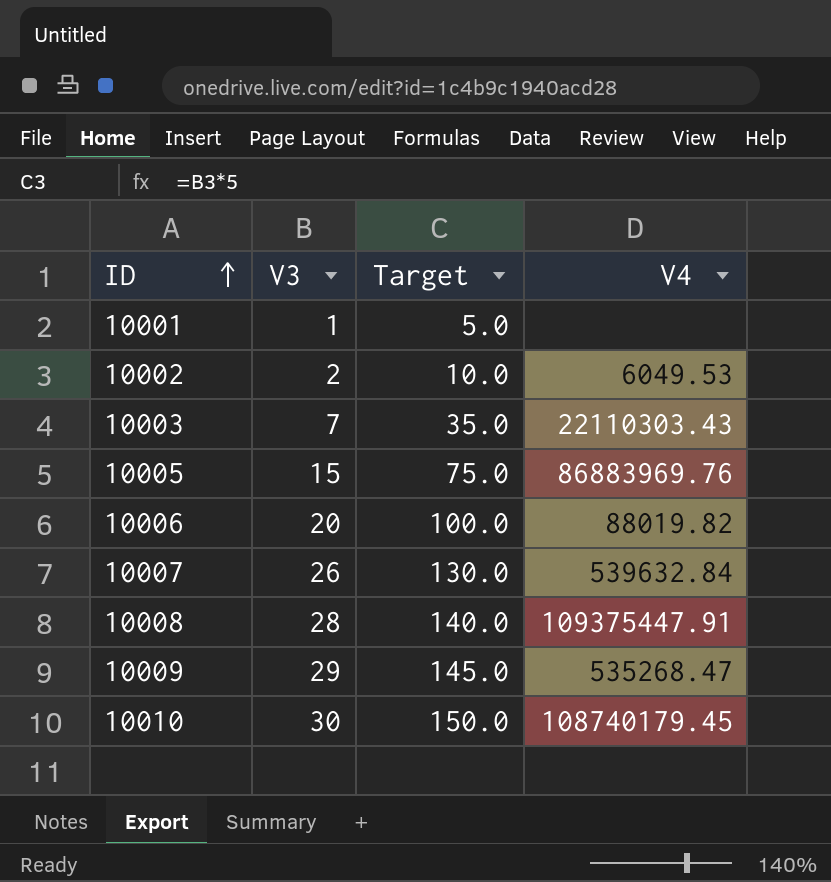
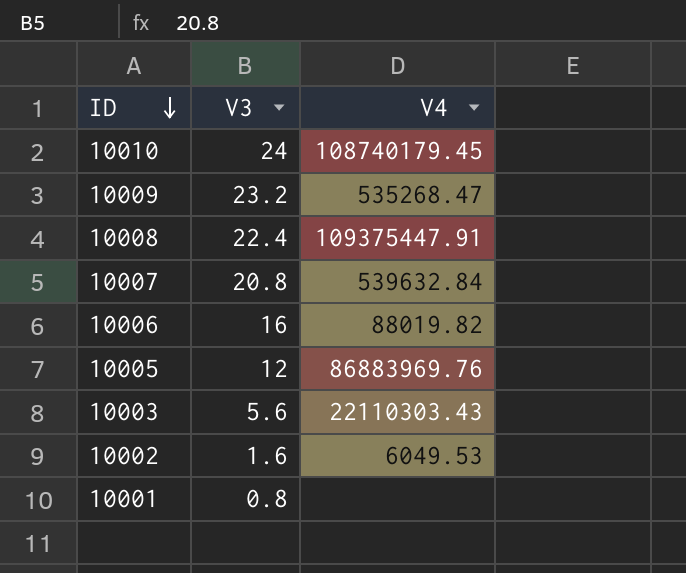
row order: ID ascending -> ID descending
column Target | formula: [V3] * 5 -> none
10010 | V3: 30 -> 24
10009 | V3: 29 -> 23.2
10008 | V3: 28 -> 22.4
10007 | V3: 26 -> 20.8
10006 | V3: 20 -> 16
10005 | V3: 15 -> 12
10003 | V3: 7 -> 5.6
10002 | V3: 2 -> 1.6
10001 | V3: 1 -> 0.8

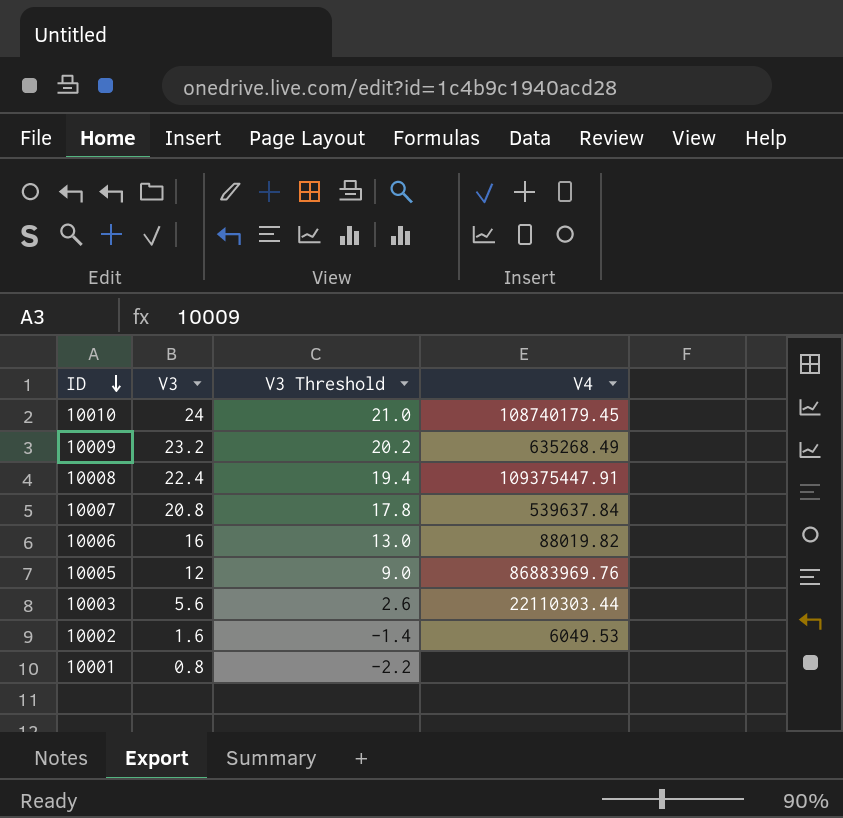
column V3 Threshold | formula: none -> [V3] - 3
10009 | V4: 535268.47 -> 635268.49
10007 | V4: 539632.84 -> 539637.84
10003 | V4: 22110303.43 -> 22110303.44

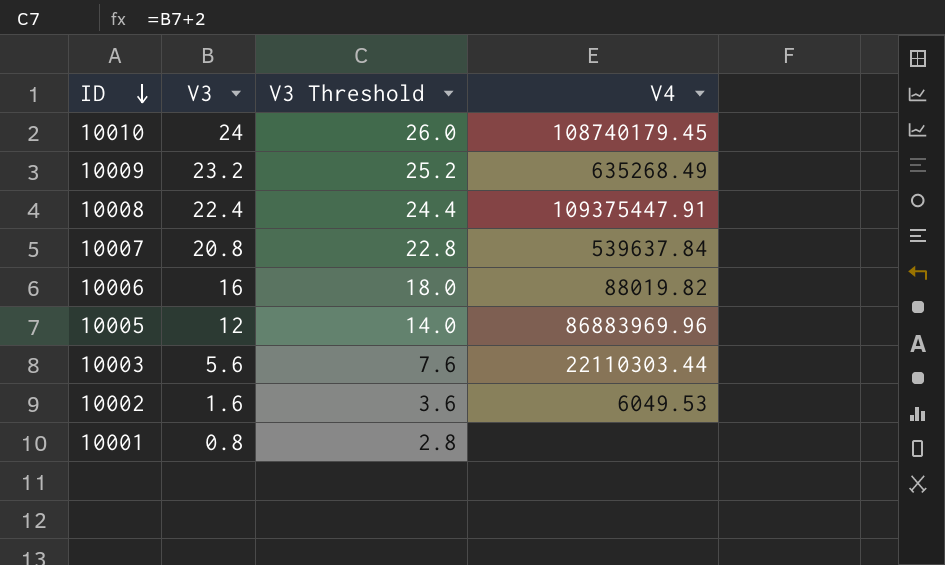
column V3 Threshold | formula: [V3] - 3 -> [V3] + 2
10005 | V4: 86883969.76 -> 86883969.96

